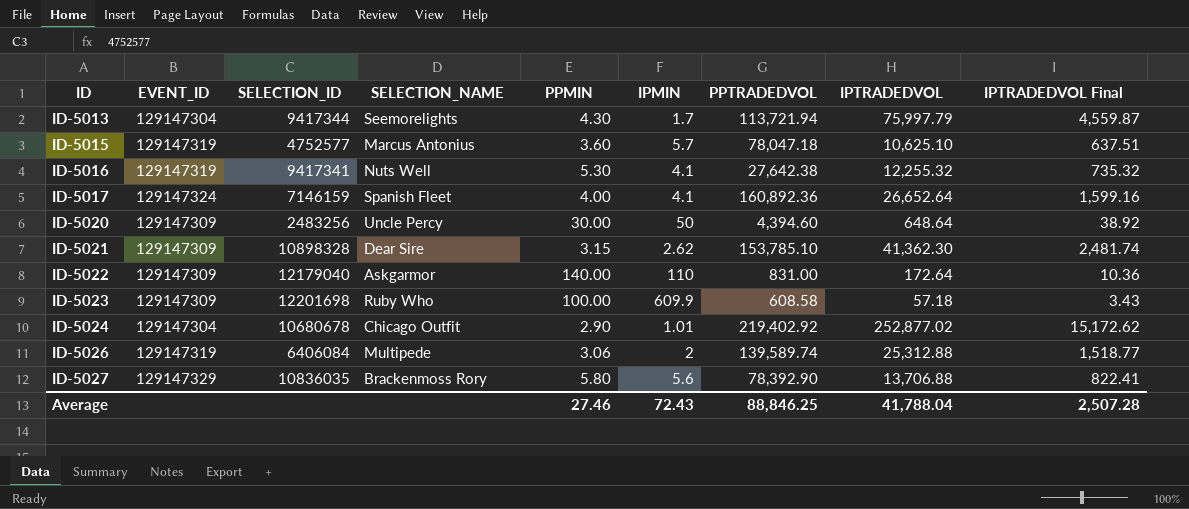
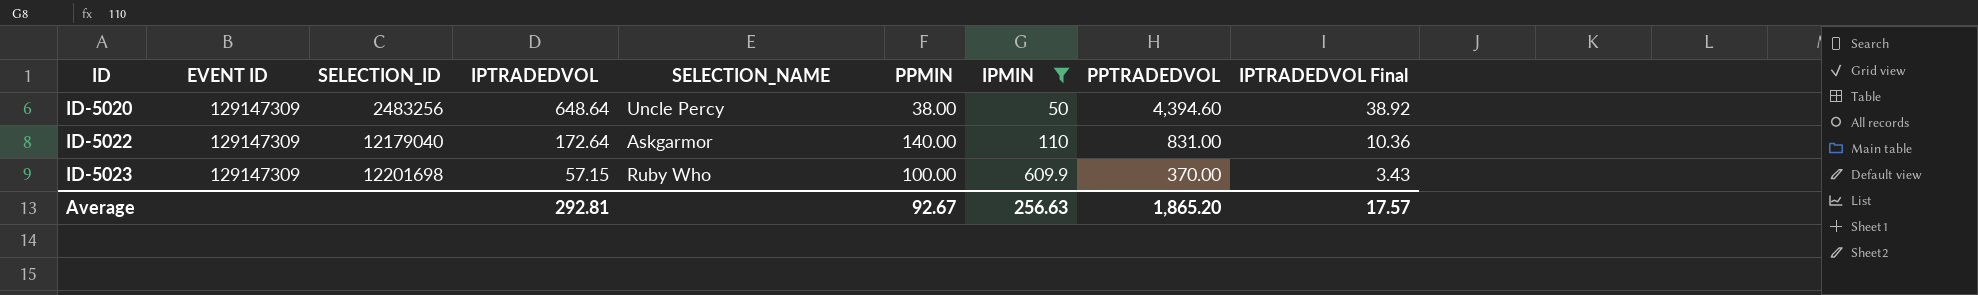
filter: none -> IPMIN >= 50
column name: EVENT_ID -> EVENT ID
column IPTRADEDVOL | position: 8 -> 4
ID-5020 | PPMIN: 30.00 -> 38.00
ID-5023 | IPTRADEDVOL: 57.18 -> 57.15
ID-5023 | PPTRADEDVOL: 608.58 -> 370.00
Average | IPTRADEDVOL: 41,788.04 -> 292.81
Average | PPMIN: 27.46 -> 92.67
Average | IPMIN: 72.43 -> 256.63
Average | PPTRADEDVOL: 88,846.25 -> 1,865.20
Average | IPTRADEDVOL Final: 2,507.28 -> 17.57

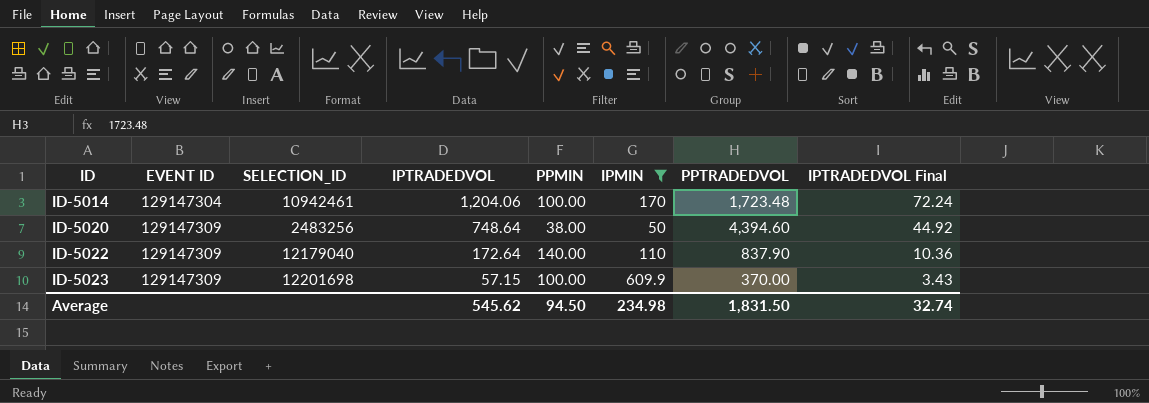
column SELECTION_NAME | position: 5 -> none
row ID-5014: none -> 129147304 | 10942461 | 1,204.06 | 100.00 | 170 | 1,723.48 | 72.24
ID-5020 | IPTRADEDVOL: 648.64 -> 748.64
ID-5020 | IPTRADEDVOL Final: 38.92 -> 44.92
ID-5022 | PPTRADEDVOL: 831.00 -> 837.90
Average | IPTRADEDVOL: 292.81 -> 545.62
Average | PPMIN: 92.67 -> 94.50
Average | IPMIN: 256.63 -> 234.98
Average | PPTRADEDVOL: 1,865.20 -> 1,831.50
Average | IPTRADEDVOL Final: 17.57 -> 32.74

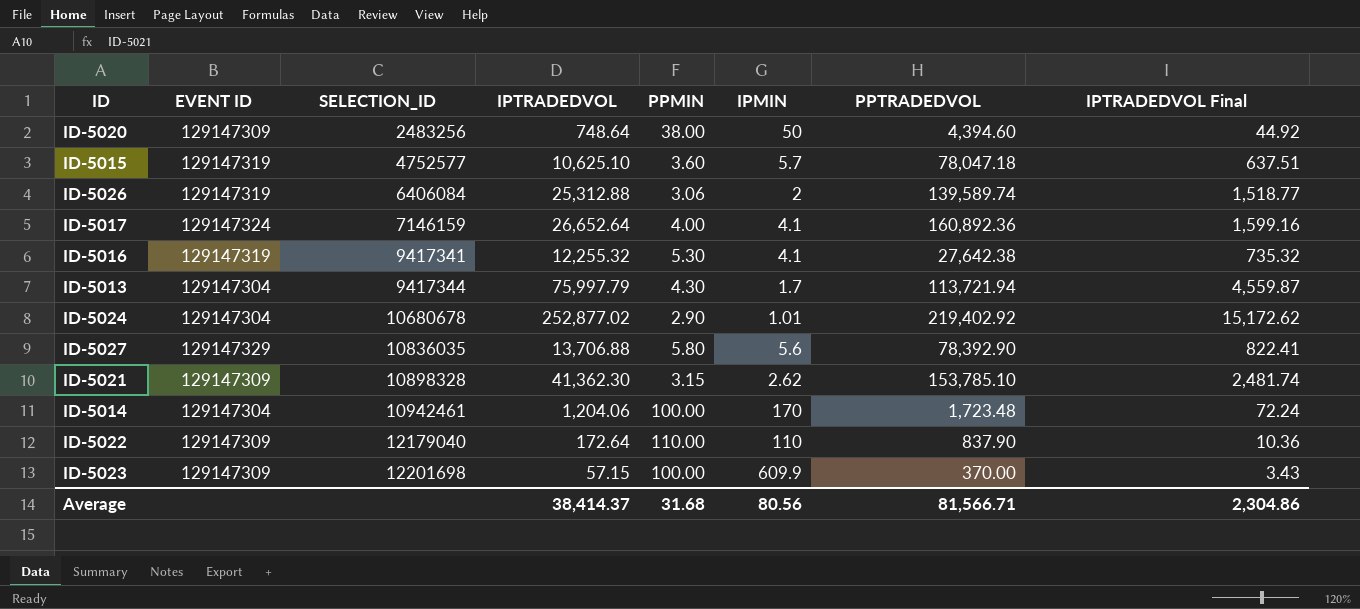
filter: IPMIN >= 50 -> none
row order: ID ascending -> SELECTION_ID ascending
ID-5022 | PPMIN: 140.00 -> 110.00
Average | IPTRADEDVOL: 545.62 -> 38,414.37
Average | PPMIN: 94.50 -> 31.68
Average | IPMIN: 234.98 -> 80.56
Average | PPTRADEDVOL: 1,831.50 -> 81,566.71
Average | IPTRADEDVOL Final: 32.74 -> 2,304.86

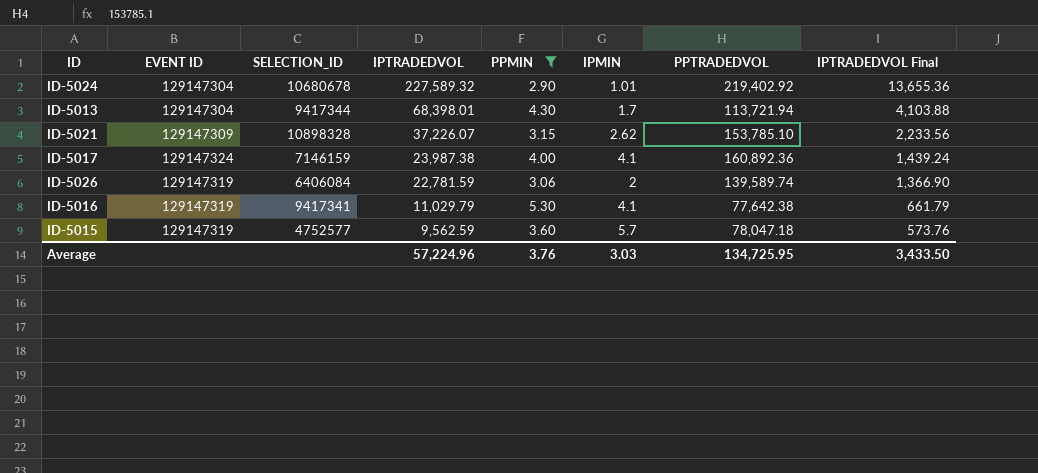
filter: none -> PPMIN <= 5.30
row order: SELECTION_ID ascending -> IPTRADEDVOL descending
ID-5024 | IPTRADEDVOL: 252,877.02 -> 227,589.32
ID-5024 | IPTRADEDVOL Final: 15,172.62 -> 13,655.36
ID-5013 | IPTRADEDVOL: 75,997.79 -> 68,398.01
ID-5013 | IPTRADEDVOL Final: 4,559.87 -> 4,103.88
ID-5021 | IPTRADEDVOL: 41,362.30 -> 37,226.07
ID-5021 | IPTRADEDVOL Final: 2,481.74 -> 2,233.56
ID-5017 | IPTRADEDVOL: 26,652.64 -> 23,987.38
ID-5017 | IPTRADEDVOL Final: 1,599.16 -> 1,439.24
ID-5026 | IPTRADEDVOL: 25,312.88 -> 22,781.59
ID-5026 | IPTRADEDVOL Final: 1,518.77 -> 1,366.90
ID-5016 | IPTRADEDVOL: 12,255.32 -> 11,029.79
ID-5016 | PPTRADEDVOL: 27,642.38 -> 77,642.38
ID-5016 | IPTRADEDVOL Final: 735.32 -> 661.79
ID-5015 | IPTRADEDVOL: 10,625.10 -> 9,562.59
ID-5015 | IPTRADEDVOL Final: 637.51 -> 573.76
Average | IPTRADEDVOL: 38,414.37 -> 57,224.96
Average | PPMIN: 31.68 -> 3.76
Average | IPMIN: 80.56 -> 3.03
Average | PPTRADEDVOL: 81,566.71 -> 134,725.95
Average | IPTRADEDVOL Final: 2,304.86 -> 3,433.50

